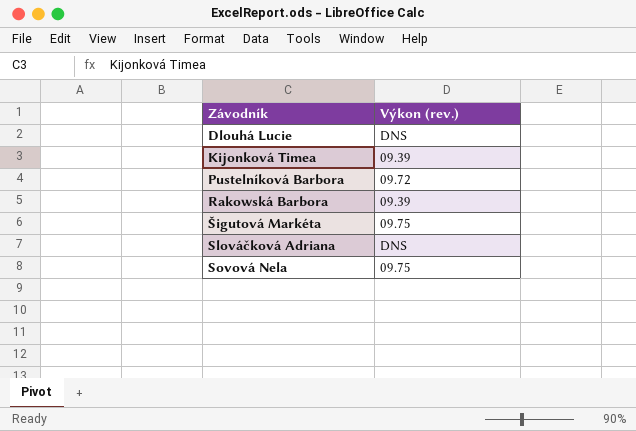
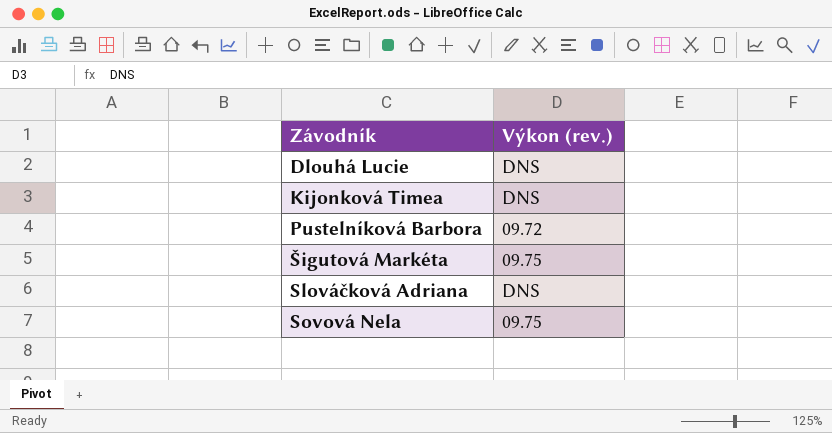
row Rakowská Barbora: 09.39 -> none
Kijonková Timea | Výkon (rev.): 09.39 -> DNS

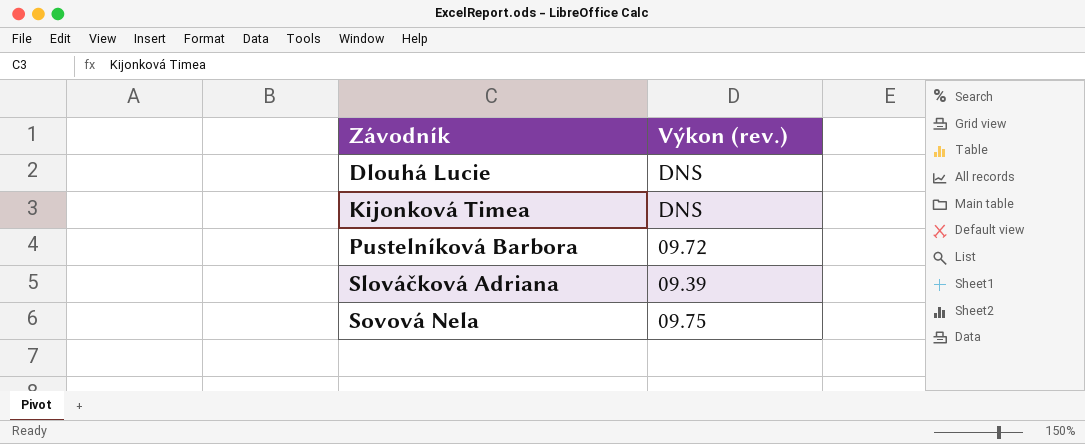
row Šigutová Markéta: 09.75 -> none
Slováčková Adriana | Výkon (rev.): DNS -> 09.39

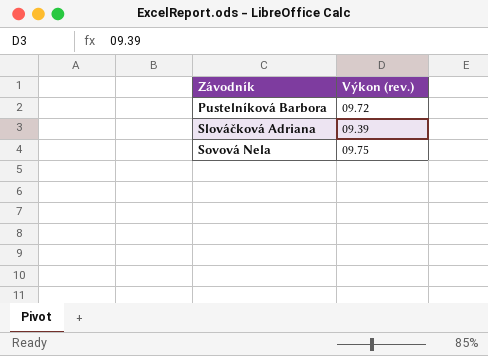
row Dlouhá Lucie: DNS -> none
row Kijonková Timea: DNS -> none

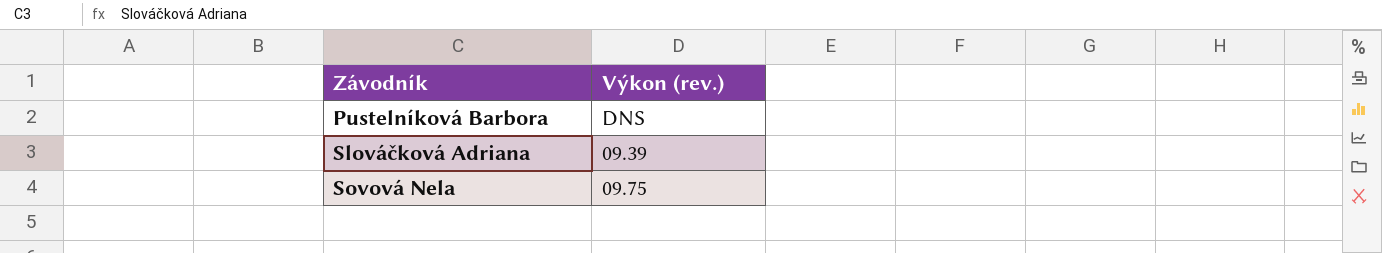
Pustelníková Barbora | Výkon (rev.): 09.72 -> DNS

